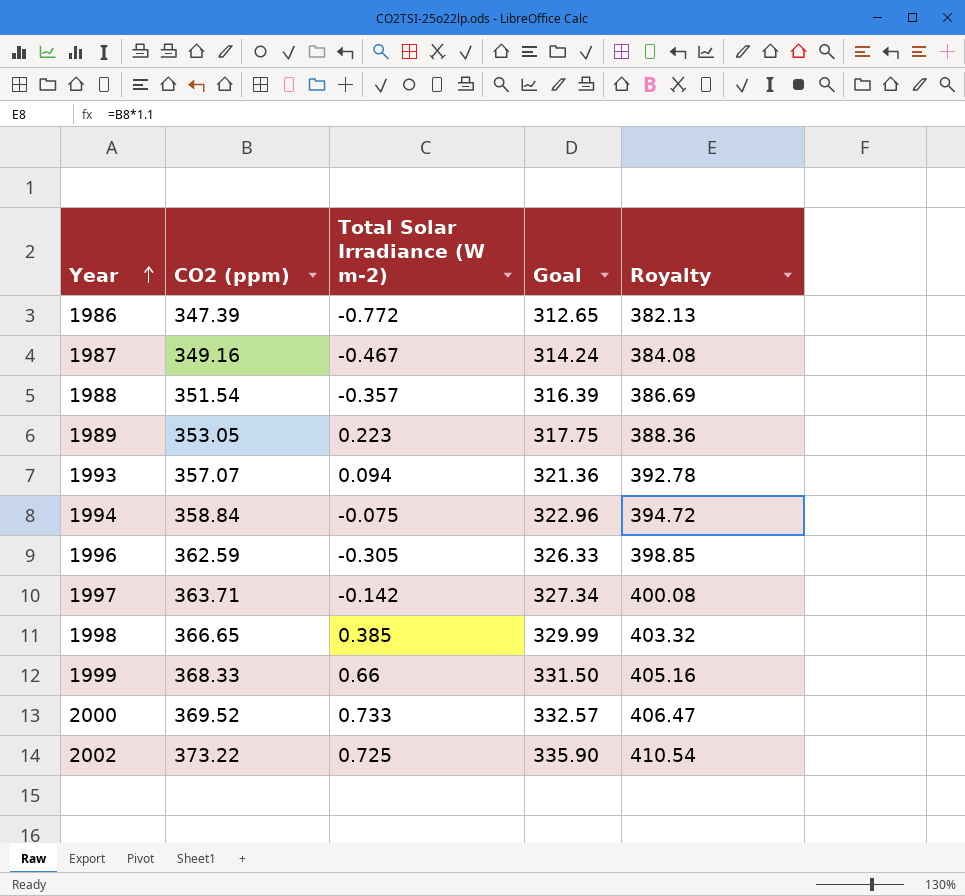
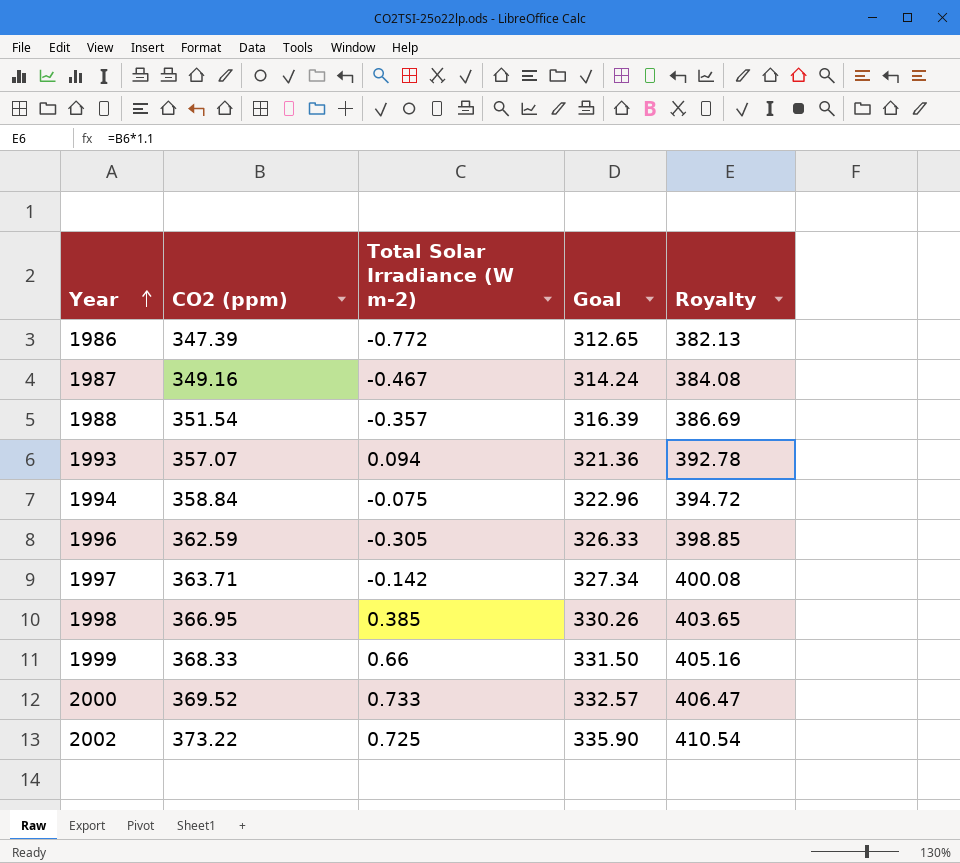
row 1989: 353.05 | 0.223 | 317.75 | 388.36 -> none
1998 | CO2 (ppm): 366.65 -> 366.95
1998 | Goal: 329.99 -> 330.26
1998 | Royalty: 403.32 -> 403.65

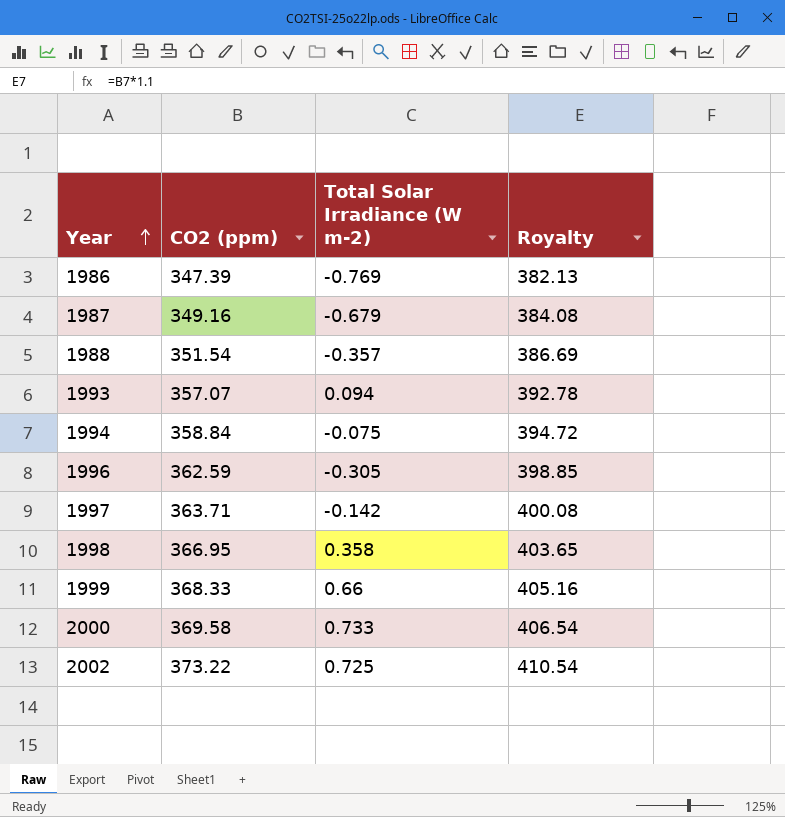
column Goal | formula: [CO2 (ppm)] * 0.9 -> none
1986 | Total Solar Irradiance (W m-2): -0.772 -> -0.769
1987 | Total Solar Irradiance (W m-2): -0.467 -> -0.679
1998 | Total Solar Irradiance (W m-2): 0.385 -> 0.358
2000 | CO2 (ppm): 369.52 -> 369.58
2000 | Royalty: 406.47 -> 406.54

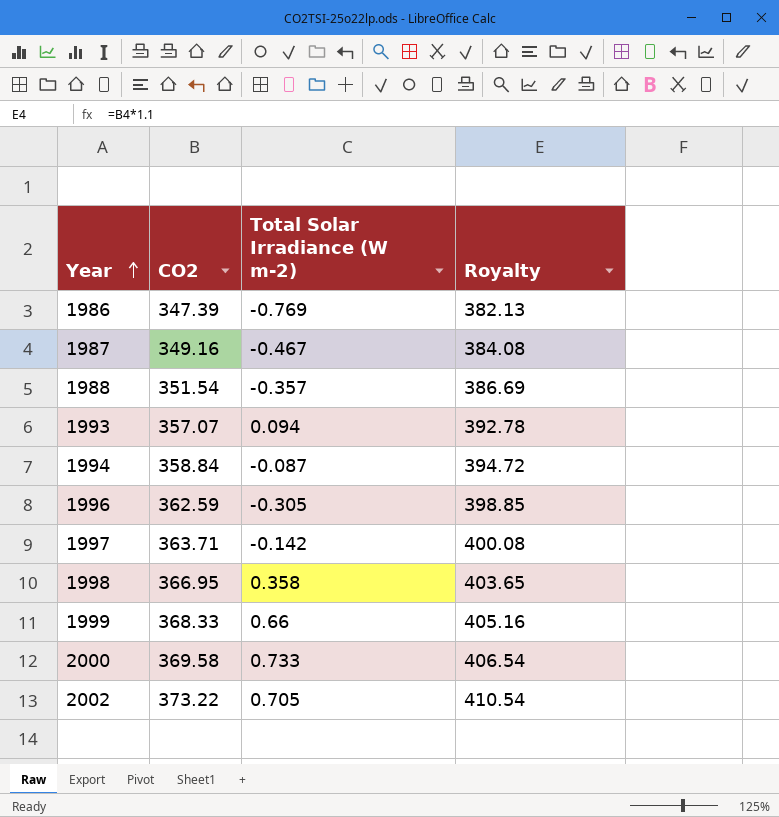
column name: CO2 (ppm) -> CO2
1987 | Total Solar Irradiance (W m-2): -0.679 -> -0.467
1994 | Total Solar Irradiance (W m-2): -0.075 -> -0.087
2002 | Total Solar Irradiance (W m-2): 0.725 -> 0.705

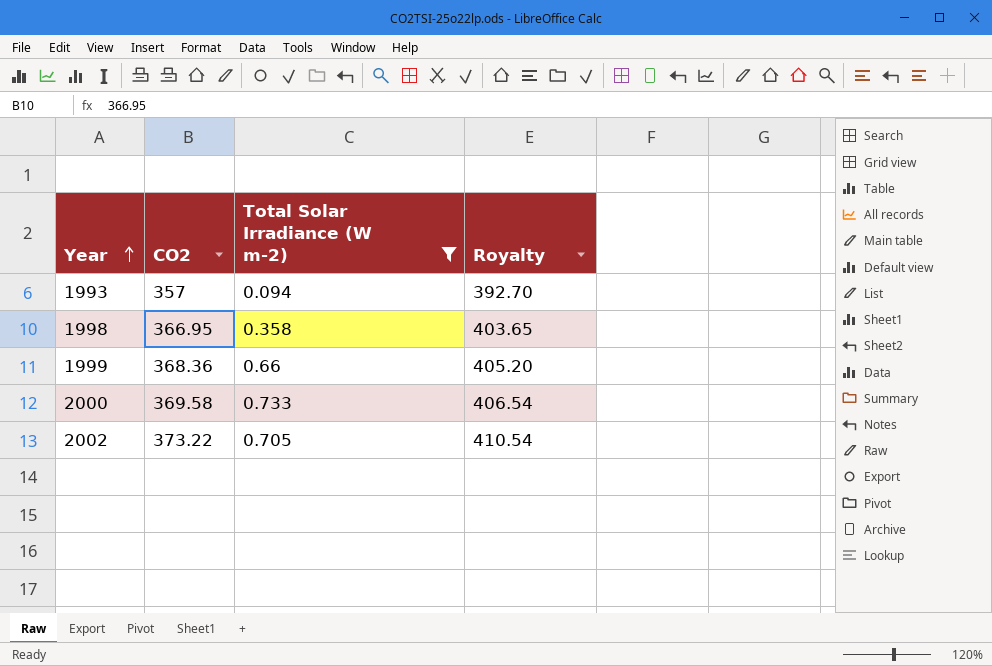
filter: none -> Total Solar Irradiance (W m-2) >= 0.094
1993 | CO2: 357.07 -> 357
1993 | Royalty: 392.78 -> 392.70
1999 | CO2: 368.33 -> 368.36
1999 | Royalty: 405.16 -> 405.20

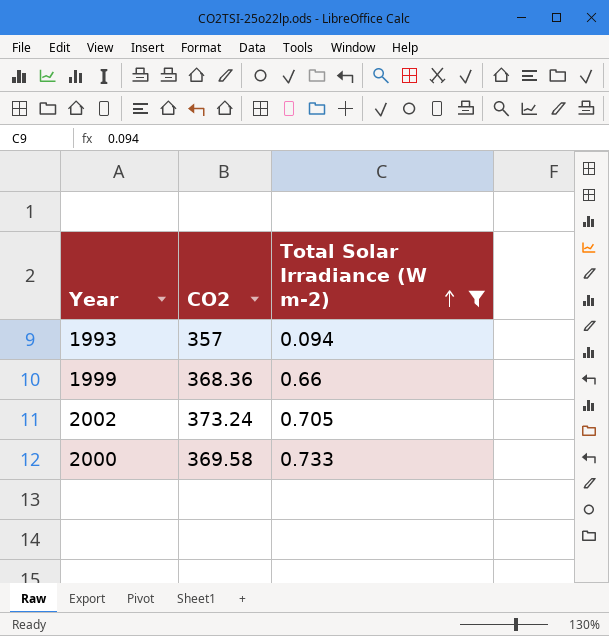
row order: Year ascending -> Total Solar Irradiance (W m-2) ascending
column Royalty | formula: [CO2] * 1.1 -> none
row 1998: 366.95 | 0.358 | 403.65 -> none
2002 | CO2: 373.22 -> 373.24

